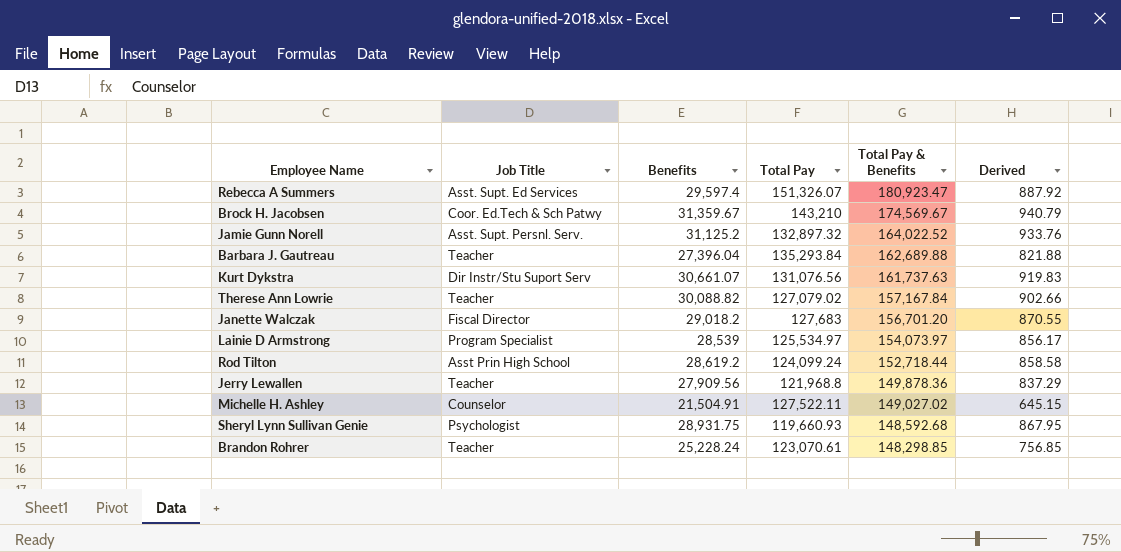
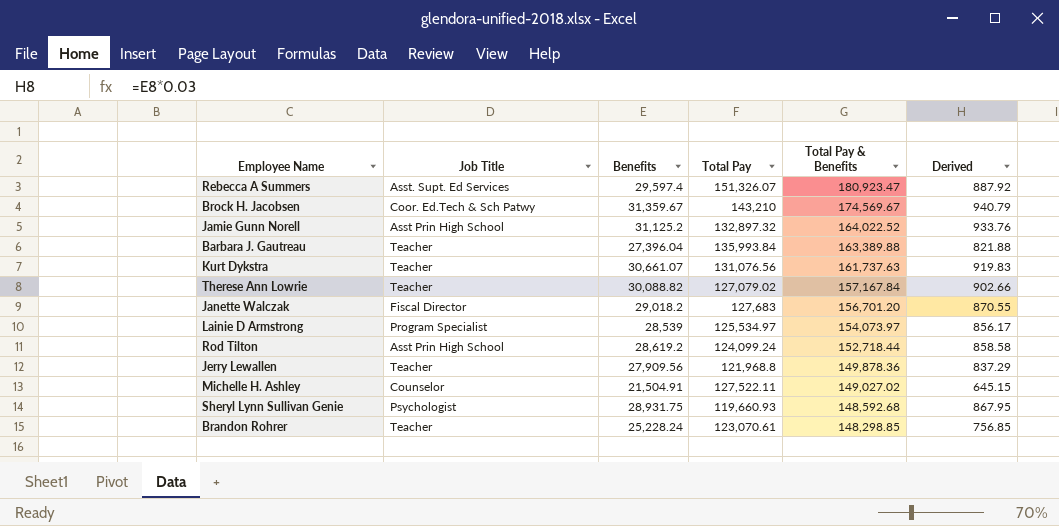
Jamie Gunn Norell | Job Title: Asst. Supt. Persnl. Serv. -> Asst Prin High School
Barbara J. Gautreau | Total Pay: 135,293.84 -> 135,993.84
Barbara J. Gautreau | Total Pay & Benefits: 162,689.88 -> 163,389.88
Kurt Dykstra | Job Title: Dir Instr/Stu Suport Serv -> Teacher

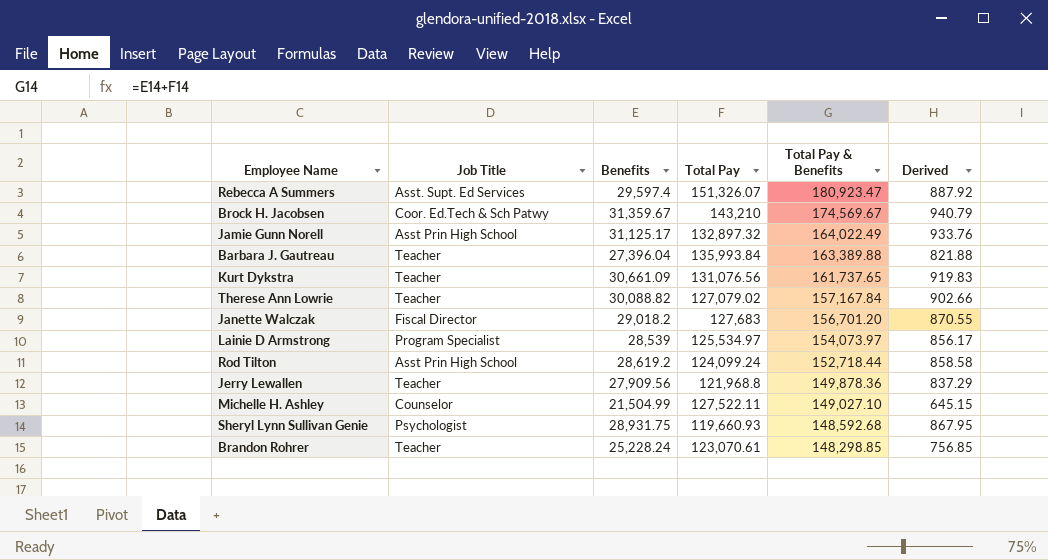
Jamie Gunn Norell | Benefits: 31,125.2 -> 31,125.17
Jamie Gunn Norell | Total Pay & Benefits: 164,022.52 -> 164,022.49
Kurt Dykstra | Benefits: 30,661.07 -> 30,661.09
Kurt Dykstra | Total Pay & Benefits: 161,737.63 -> 161,737.65
Michelle H. Ashley | Benefits: 21,504.91 -> 21,504.99
Michelle H. Ashley | Total Pay & Benefits: 149,027.02 -> 149,027.10

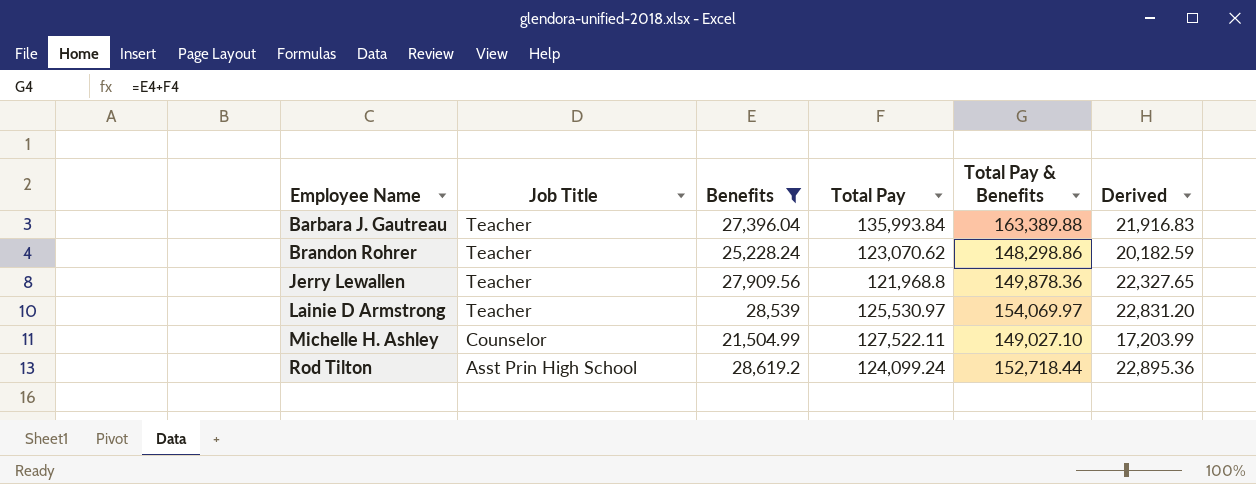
filter: none -> Benefits <= 28,619.2
row order: Total Pay & Benefits descending -> Employee Name ascending
column Derived | formula: [Benefits] * 0.03 -> [Benefits] * 0.8
Brandon Rohrer | Total Pay: 123,070.61 -> 123,070.62
Brandon Rohrer | Total Pay & Benefits: 148,298.85 -> 148,298.86
Lainie D Armstrong | Job Title: Program Specialist -> Teacher
Lainie D Armstrong | Total Pay: 125,534.97 -> 125,530.97
Lainie D Armstrong | Total Pay & Benefits: 154,073.97 -> 154,069.97

